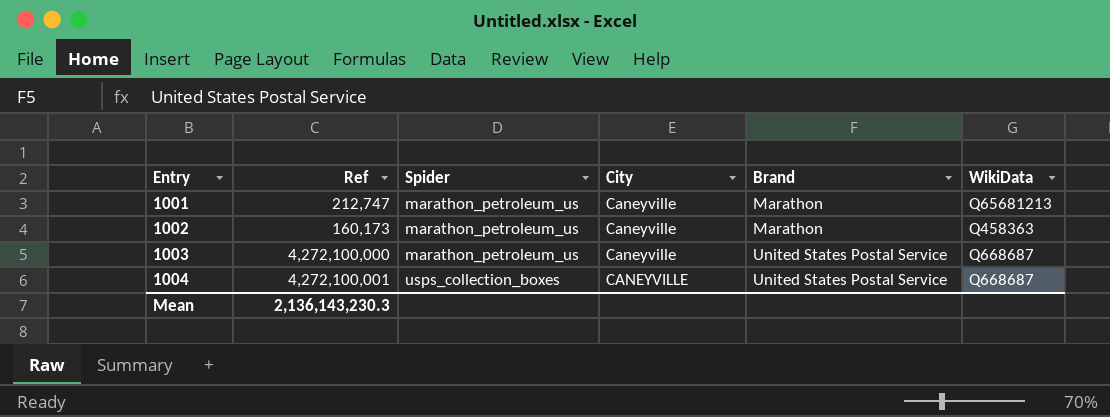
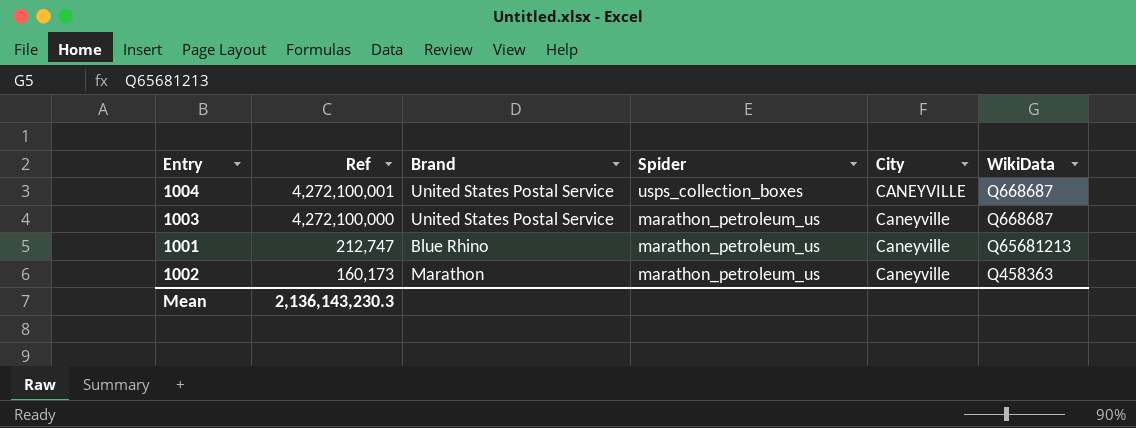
row order: Entry ascending -> Ref descending
column Brand | position: 5 -> 3
1001 | Brand: Marathon -> Blue Rhino

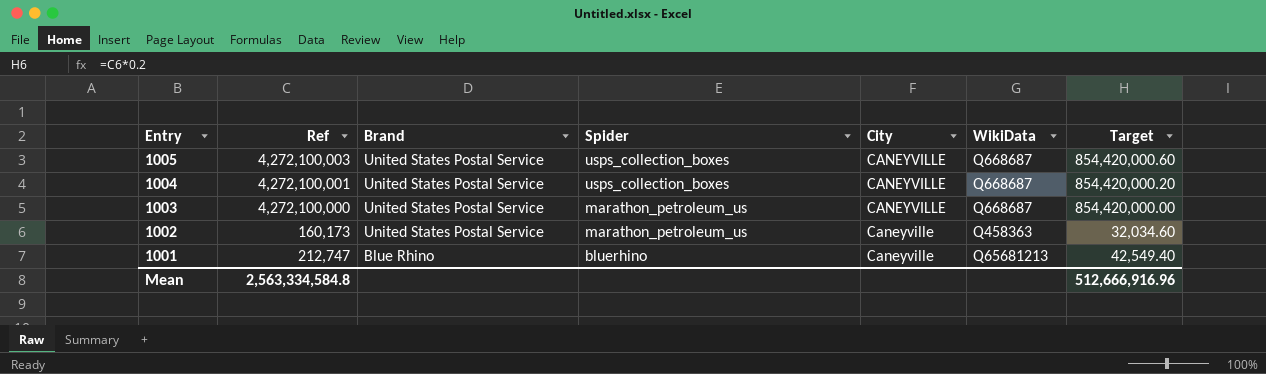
row order: Ref descending -> Entry descending
column Target | formula: none -> [Ref] * 0.2
row 1005: none -> 4,272,100,003 | United States Postal Service | usps_collection_boxes | CANEYVILLE | Q668687 | 854,420,000.60
1003 | City: Caneyville -> CANEYVILLE
1002 | Brand: Marathon -> United States Postal Service
1001 | Spider: marathon_petroleum_us -> bluerhino
Mean | Ref: 2,136,143,230.3 -> 2,563,334,584.8

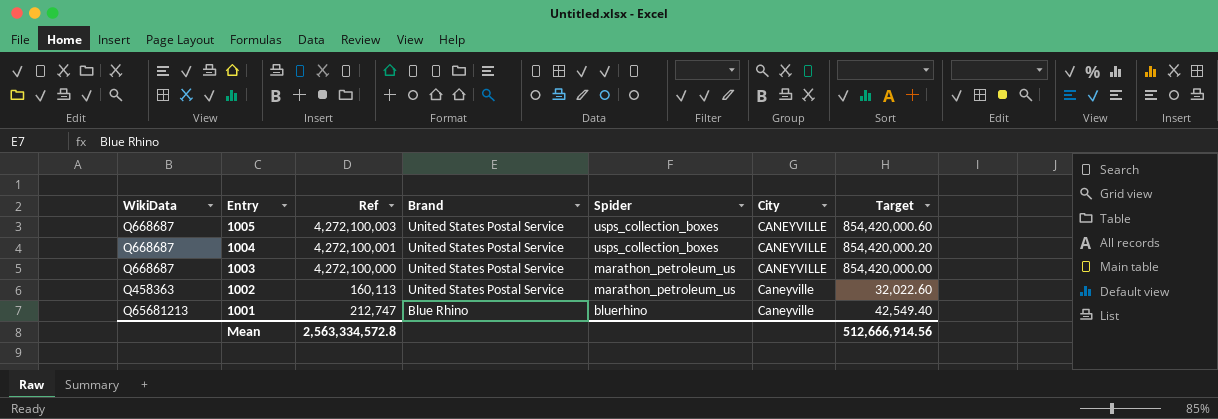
column WikiData | position: 6 -> 1
1002 | Ref: 160,173 -> 160,113
1002 | Target: 32,034.60 -> 32,022.60
Mean | Ref: 2,563,334,584.8 -> 2,563,334,572.8
Mean | Target: 512,666,916.96 -> 512,666,914.56

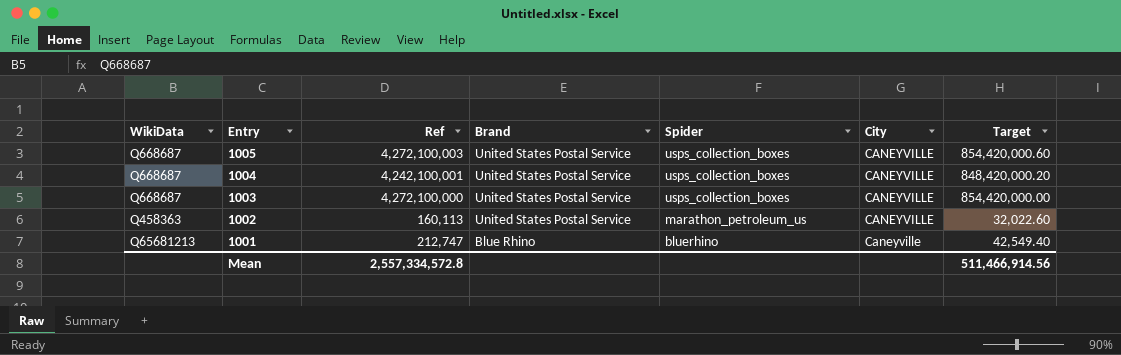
1004 | Ref: 4,272,100,001 -> 4,242,100,001
1004 | Target: 854,420,000.20 -> 848,420,000.20
1003 | Spider: marathon_petroleum_us -> usps_collection_boxes
1002 | City: Caneyville -> CANEYVILLE
Mean | Ref: 2,563,334,572.8 -> 2,557,334,572.8
Mean | Target: 512,666,914.56 -> 511,466,914.56

